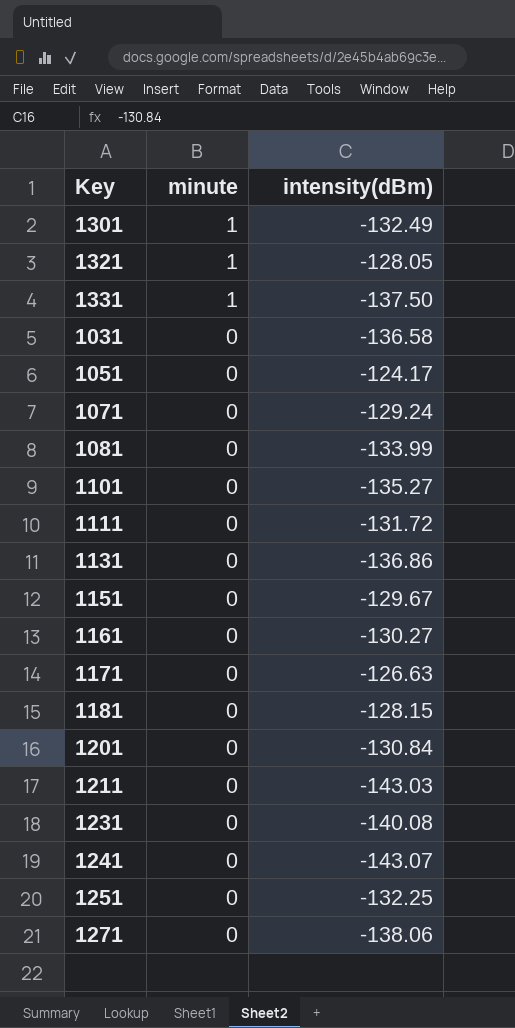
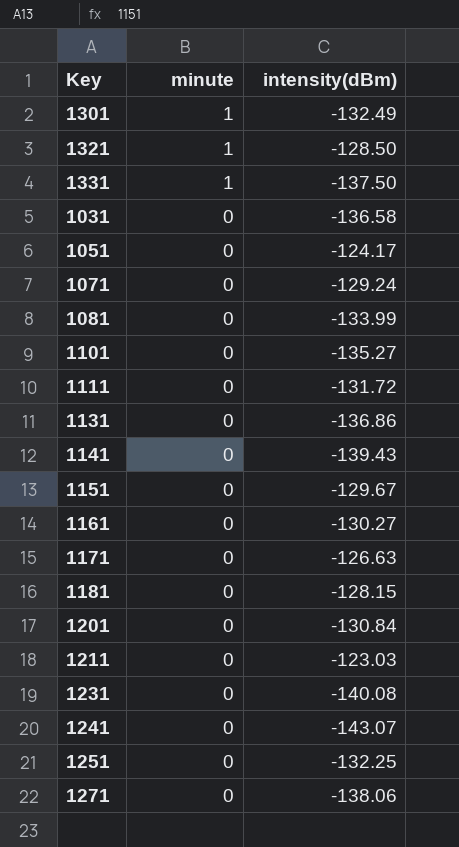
1321 | intensity(dBm): -128.05 -> -128.50
row 1141: none -> 0 | -139.43
1211 | intensity(dBm): -143.03 -> -123.03

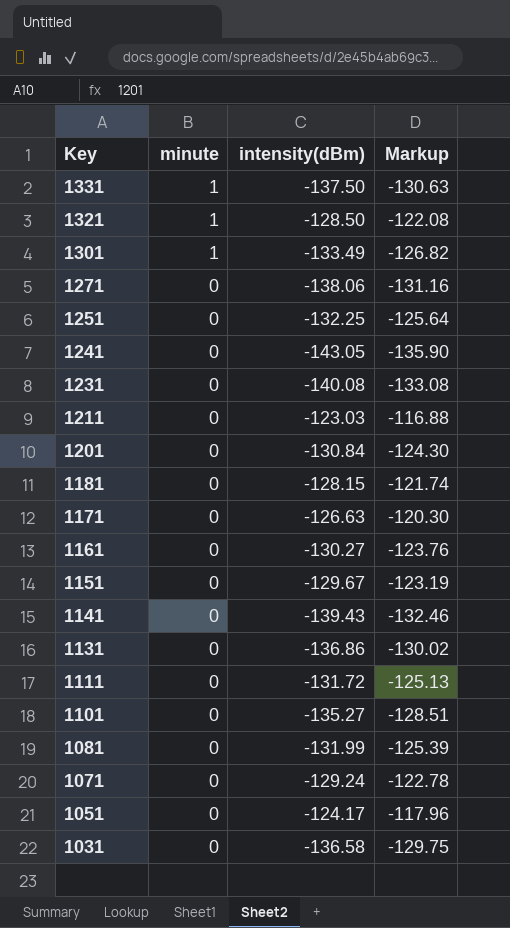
row order: minute descending -> Key descending
column Markup | formula: none -> [intensity(dBm)] * 0.95
1301 | intensity(dBm): -132.49 -> -133.49
1241 | intensity(dBm): -143.07 -> -143.05
1081 | intensity(dBm): -133.99 -> -131.99

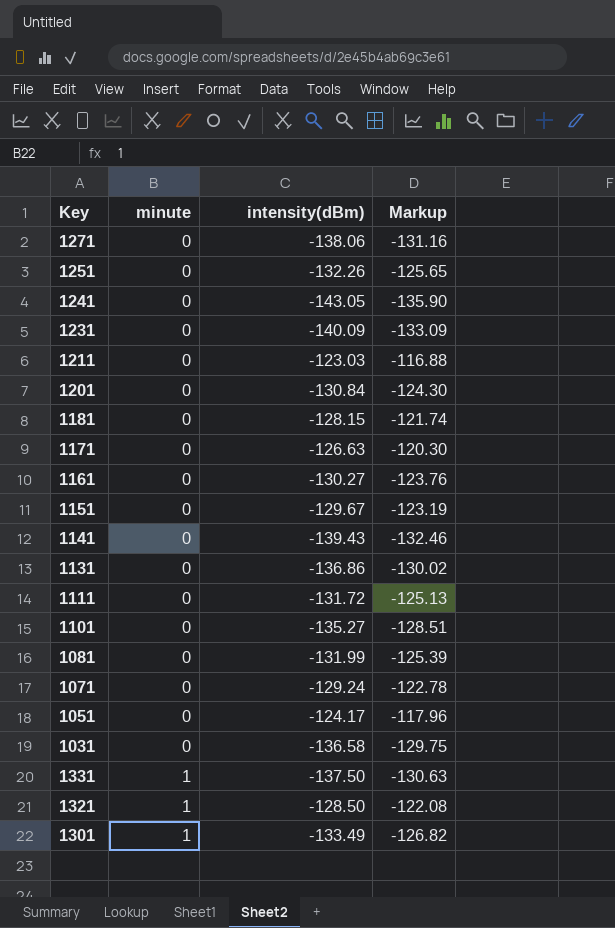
row order: Key descending -> minute ascending
1251 | intensity(dBm): -132.25 -> -132.26
1251 | Markup: -125.64 -> -125.65
1231 | intensity(dBm): -140.08 -> -140.09
1231 | Markup: -133.08 -> -133.09

